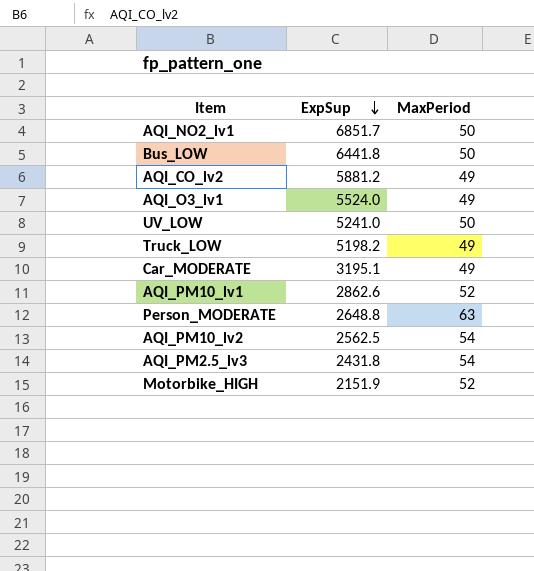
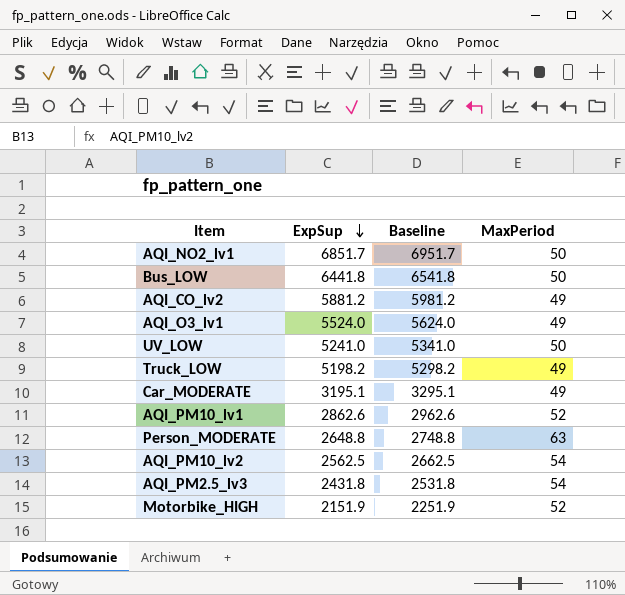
column Baseline | formula: none -> [ExpSup] + 100

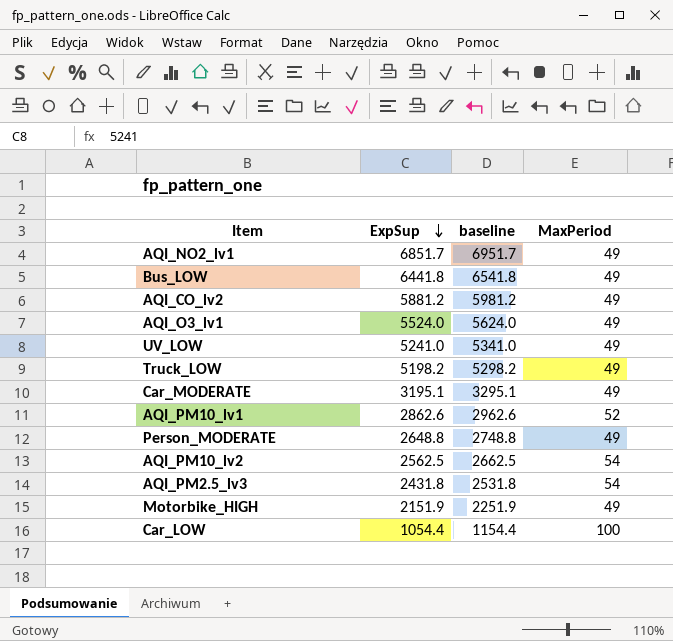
column name: Baseline -> baseline
AQI_NO2_lv1 | MaxPeriod: 50 -> 49
Bus_LOW | MaxPeriod: 50 -> 49
UV_LOW | MaxPeriod: 50 -> 49
Person_MODERATE | MaxPeriod: 63 -> 49
Motorbike_HIGH | MaxPeriod: 52 -> 49
row Car_LOW: none -> 1054.4 | 1154.4 | 100

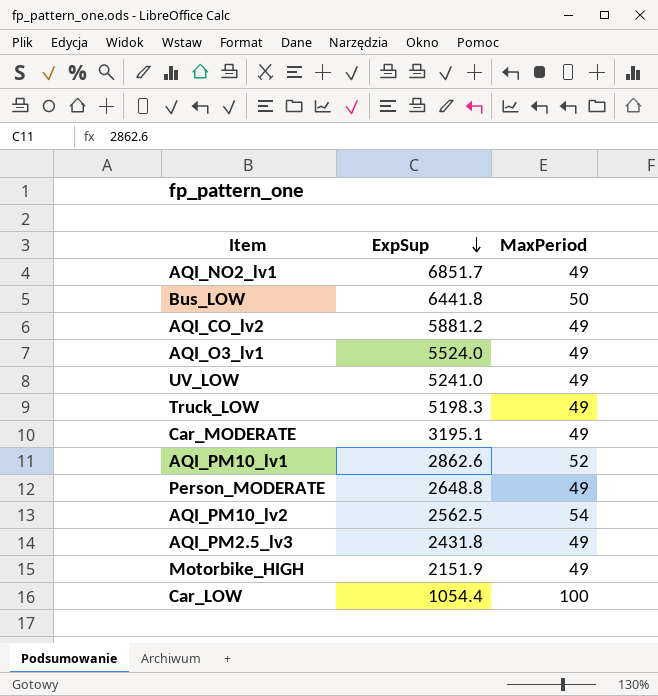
column baseline | formula: [ExpSup] + 100 -> none
Bus_LOW | MaxPeriod: 49 -> 50
Truck_LOW | ExpSup: 5198.2 -> 5198.3
AQI_PM2.5_lv3 | MaxPeriod: 54 -> 49

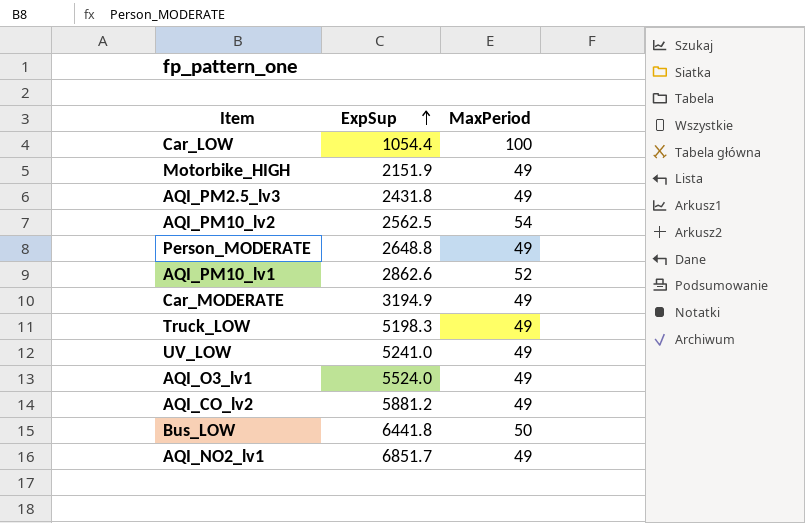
row order: ExpSup descending -> ExpSup ascending
Car_MODERATE | ExpSup: 3195.1 -> 3194.9

